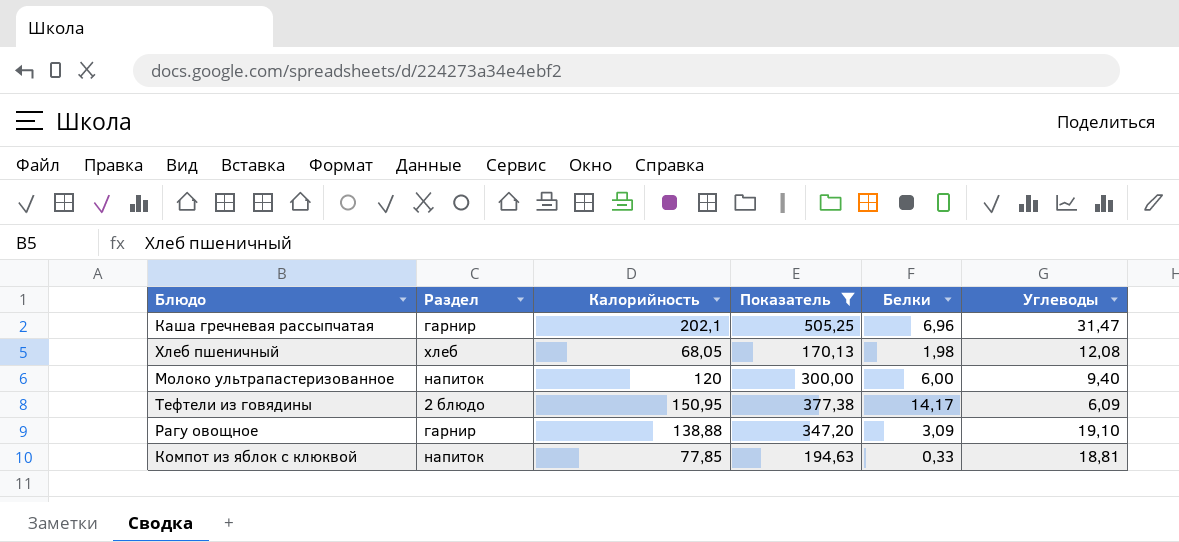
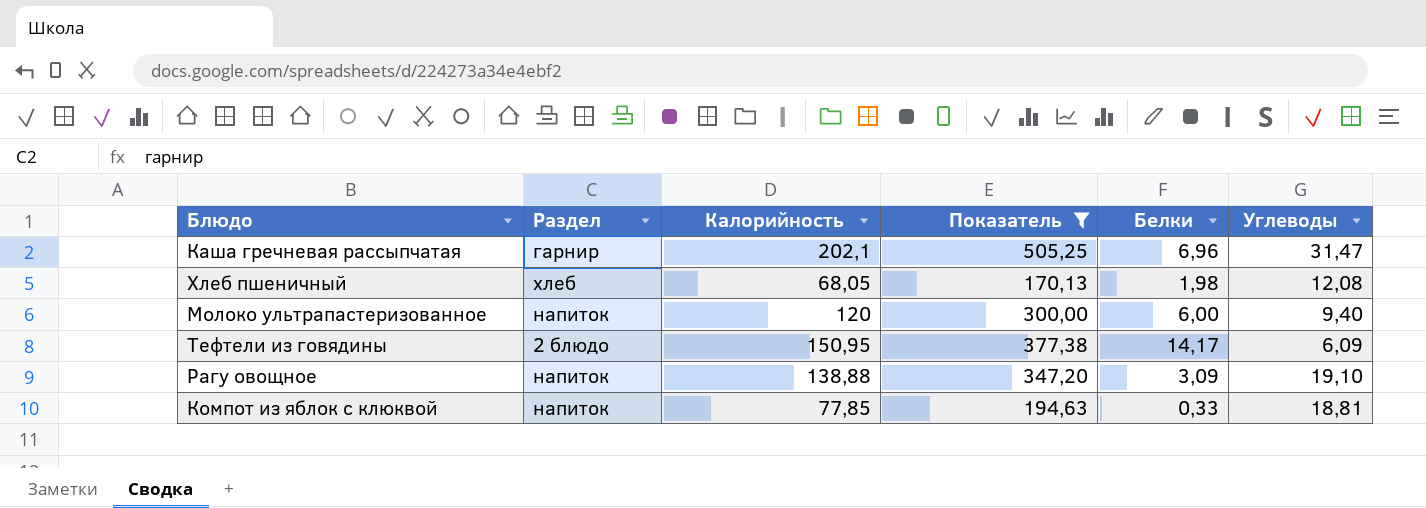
Рагу овощное | Раздел: гарнир -> напиток

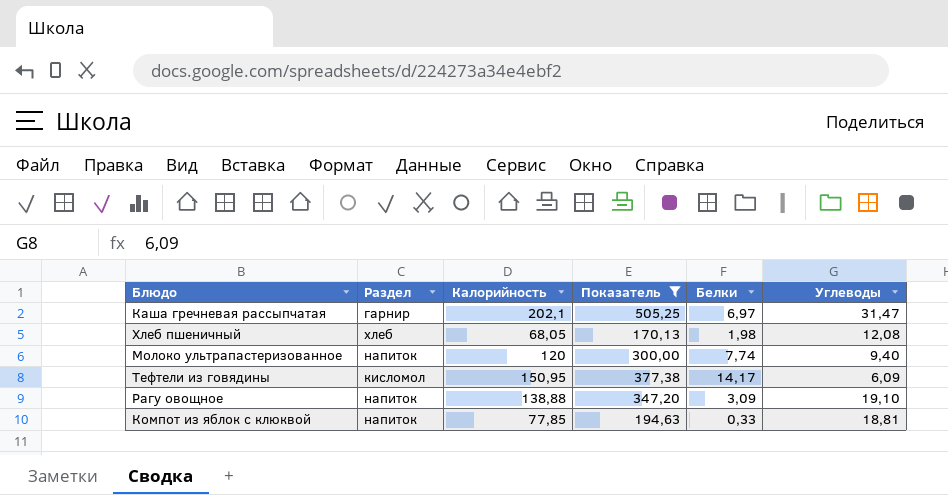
Каша гречневая рассыпчатая | Белки: 6,96 -> 6,97
Молоко ультрапастеризованное | Белки: 6,00 -> 7,74
Тефтели из говядины | Раздел: 2 блюдо -> кисломол

